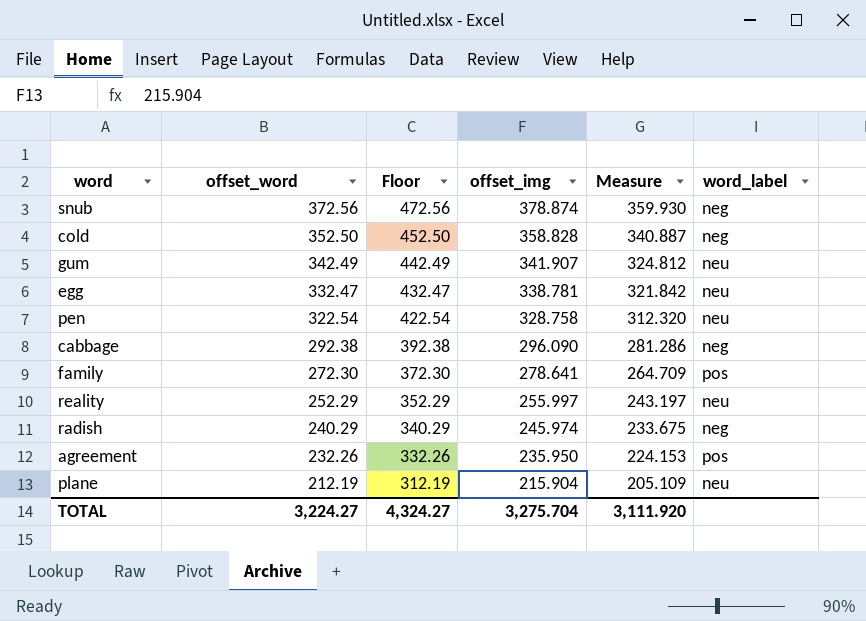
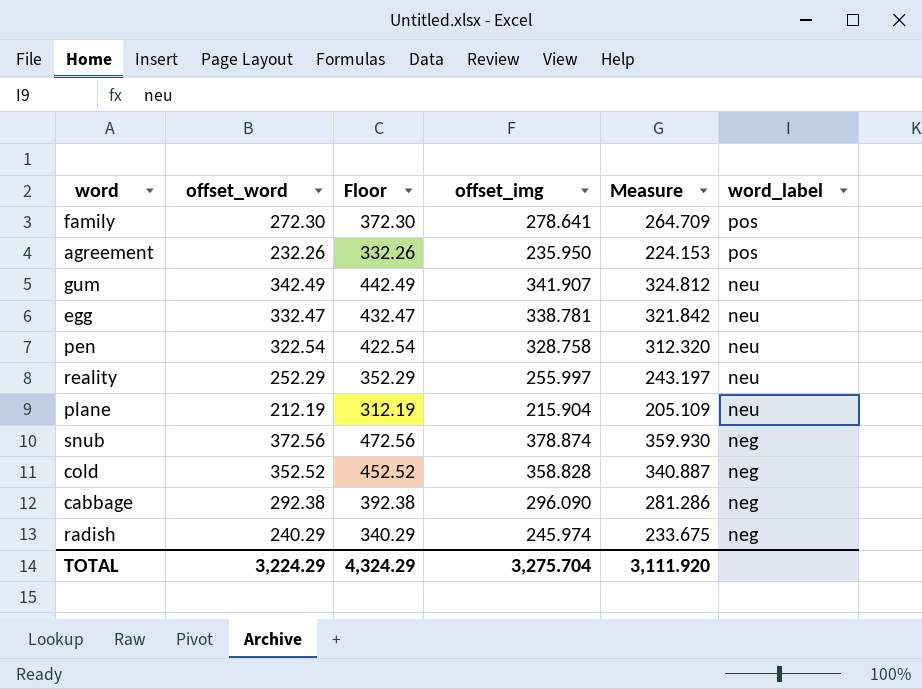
row order: offset_word descending -> word_label descending
cold | offset_word: 352.50 -> 352.52
cold | Floor: 452.50 -> 452.52
TOTAL | offset_word: 3,224.27 -> 3,224.29
TOTAL | Floor: 4,324.27 -> 4,324.29

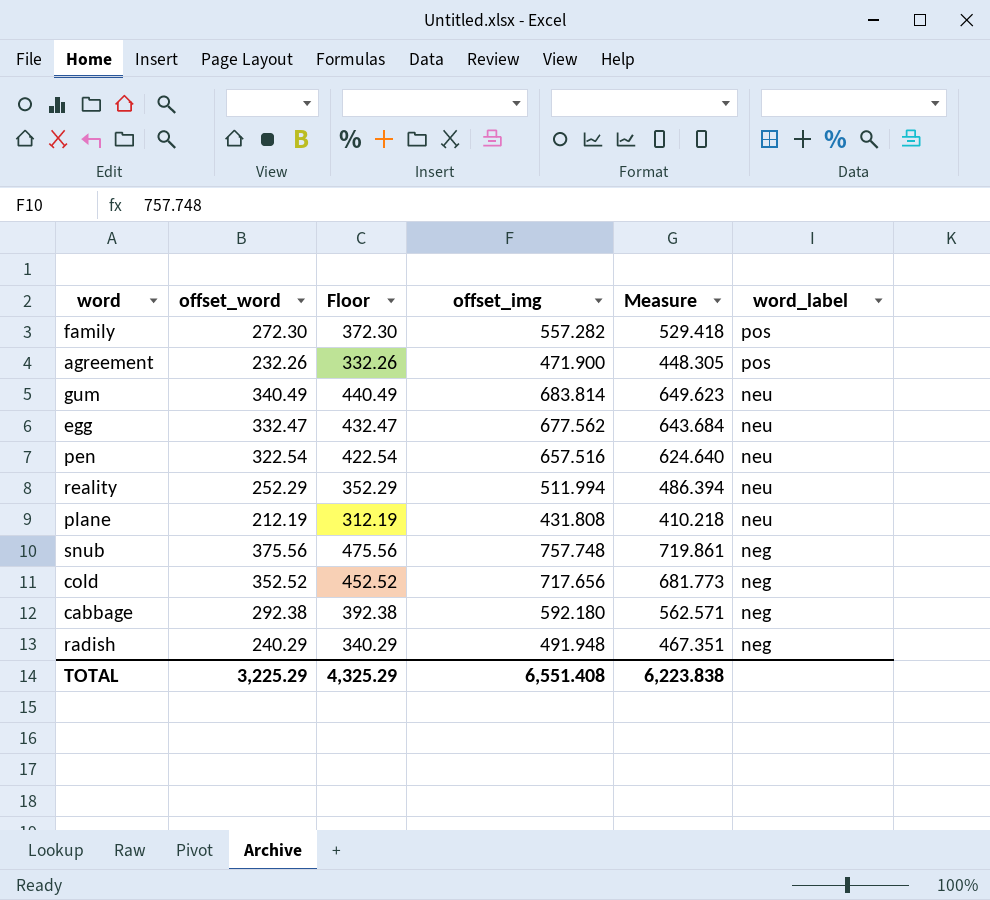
family | offset_img: 278.641 -> 557.282
family | Measure: 264.709 -> 529.418
agreement | offset_img: 235.950 -> 471.900
agreement | Measure: 224.153 -> 448.305
gum | offset_word: 342.49 -> 340.49
gum | Floor: 442.49 -> 440.49
gum | offset_img: 341.907 -> 683.814
gum | Measure: 324.812 -> 649.623
egg | offset_img: 338.781 -> 677.562
egg | Measure: 321.842 -> 643.684
pen | offset_img: 328.758 -> 657.516
pen | Measure: 312.320 -> 624.640
reality | offset_img: 255.997 -> 511.994
reality | Measure: 243.197 -> 486.394
plane | offset_img: 215.904 -> 431.808
plane | Measure: 205.109 -> 410.218
snub | offset_word: 372.56 -> 375.56
snub | Floor: 472.56 -> 475.56
snub | offset_img: 378.874 -> 757.748
snub | Measure: 359.930 -> 719.861
cold | offset_img: 358.828 -> 717.656
cold | Measure: 340.887 -> 681.773
cabbage | offset_img: 296.090 -> 592.180
cabbage | Measure: 281.286 -> 562.571
radish | offset_img: 245.974 -> 491.948
radish | Measure: 233.675 -> 467.351
TOTAL | offset_word: 3,224.29 -> 3,225.29
TOTAL | Floor: 4,324.29 -> 4,325.29
TOTAL | offset_img: 3,275.704 -> 6,551.408
TOTAL | Measure: 3,111.920 -> 6,223.838

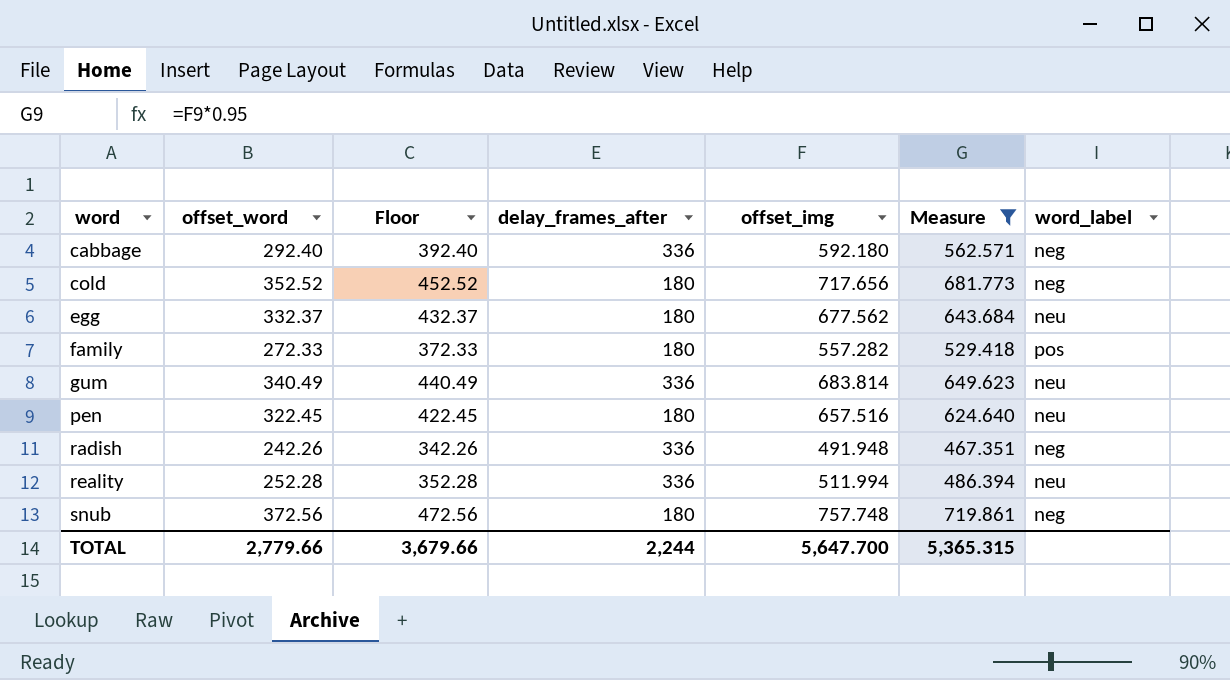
filter: none -> Measure >= 467.351
row order: word_label descending -> word ascending
column delay_frames_after | position: none -> 4
cabbage | offset_word: 292.38 -> 292.40
cabbage | Floor: 392.38 -> 392.40
egg | offset_word: 332.47 -> 332.37
egg | Floor: 432.47 -> 432.37
family | offset_word: 272.30 -> 272.33
family | Floor: 372.30 -> 372.33
pen | offset_word: 322.54 -> 322.45
pen | Floor: 422.54 -> 422.45
radish | offset_word: 240.29 -> 242.26
radish | Floor: 340.29 -> 342.26
reality | offset_word: 252.29 -> 252.28
reality | Floor: 352.29 -> 352.28
snub | offset_word: 375.56 -> 372.56
snub | Floor: 475.56 -> 472.56
TOTAL | offset_word: 3,225.29 -> 2,779.66
TOTAL | Floor: 4,325.29 -> 3,679.66
TOTAL | offset_img: 6,551.408 -> 5,647.700
TOTAL | Measure: 6,223.838 -> 5,365.315

